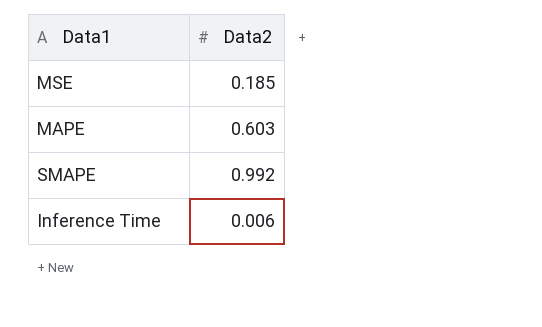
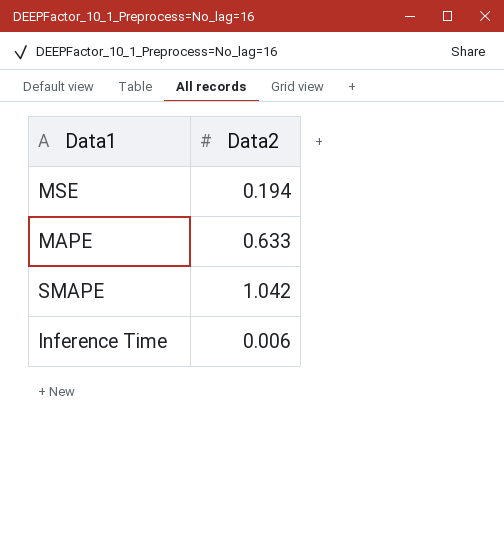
MSE | Data2: 0.185 -> 0.194
MAPE | Data2: 0.603 -> 0.633
SMAPE | Data2: 0.992 -> 1.042

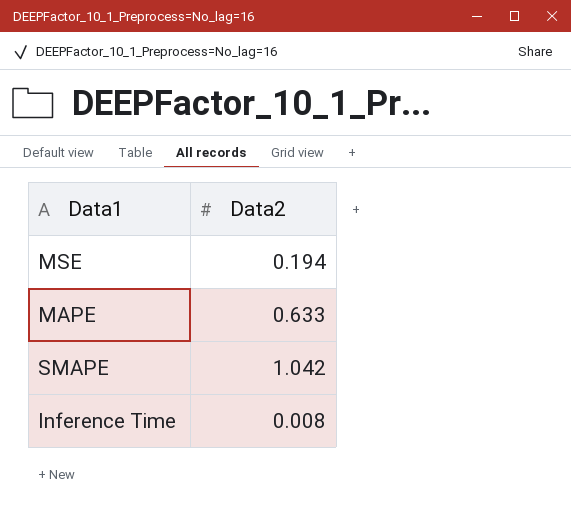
Inference Time | Data2: 0.006 -> 0.008

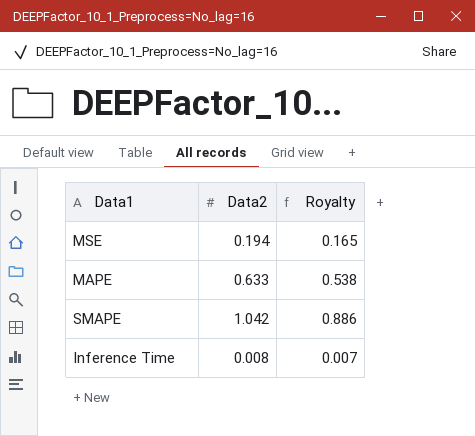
column Royalty | formula: none -> [Data2] * 0.85

